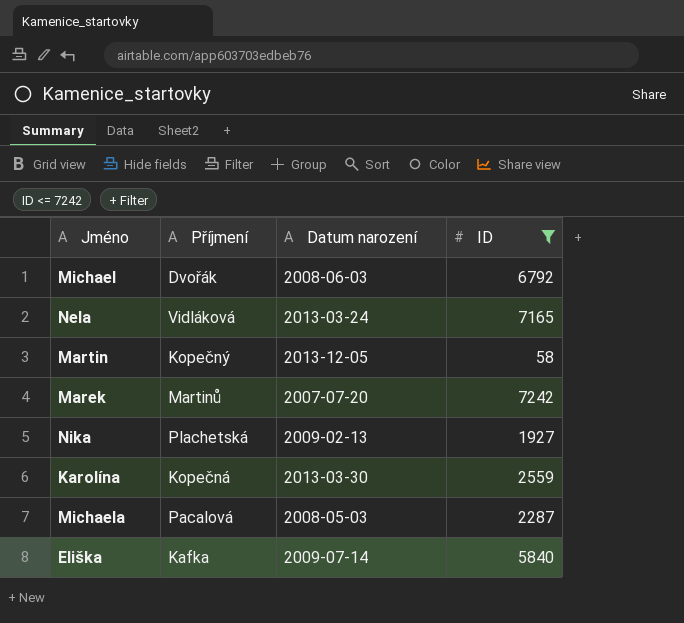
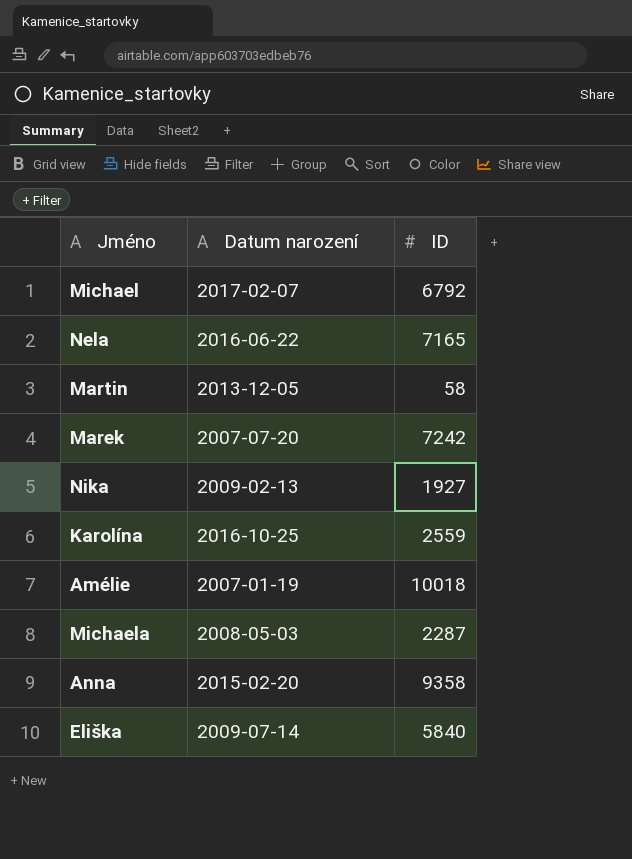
filter: ID <= 7242 -> none
column Příjmení | position: 2 -> none
Michael | Datum narození: 2008-06-03 -> 2017-02-07
Nela | Datum narození: 2013-03-24 -> 2016-06-22
Karolína | Datum narození: 2013-03-30 -> 2016-10-25

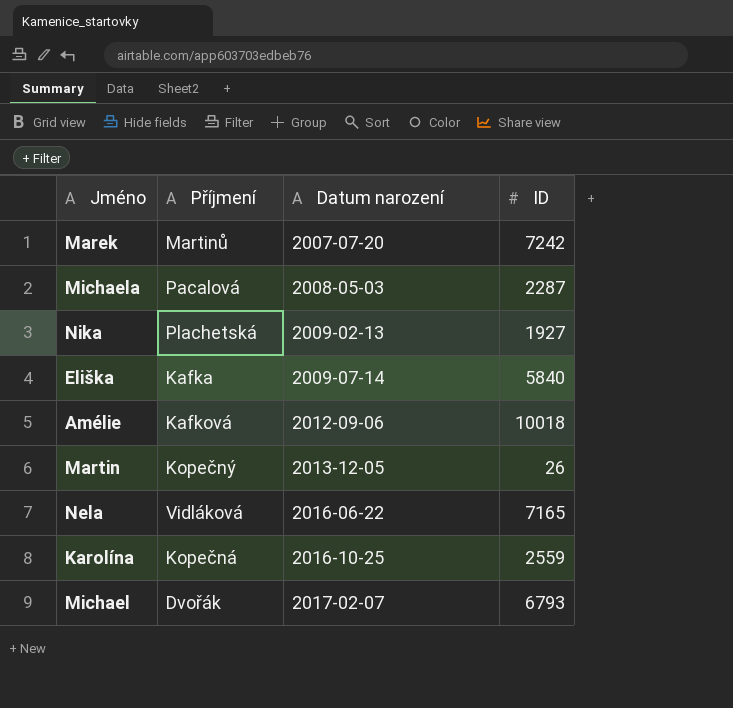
row order: none -> Datum narození ascending
column Příjmení | position: none -> 2
row Anna: 2015-02-20 | 9358 -> none
Amélie | Datum narození: 2007-01-19 -> 2012-09-06
Martin | ID: 58 -> 26
Michael | ID: 6792 -> 6793

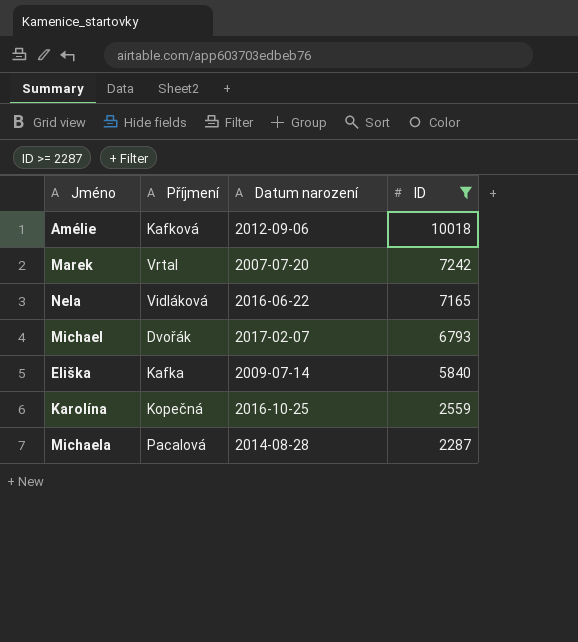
filter: none -> ID >= 2287
row order: Datum narození ascending -> ID descending
Marek | Příjmení: Martinů -> Vrtal
Michaela | Datum narození: 2008-05-03 -> 2014-08-28

